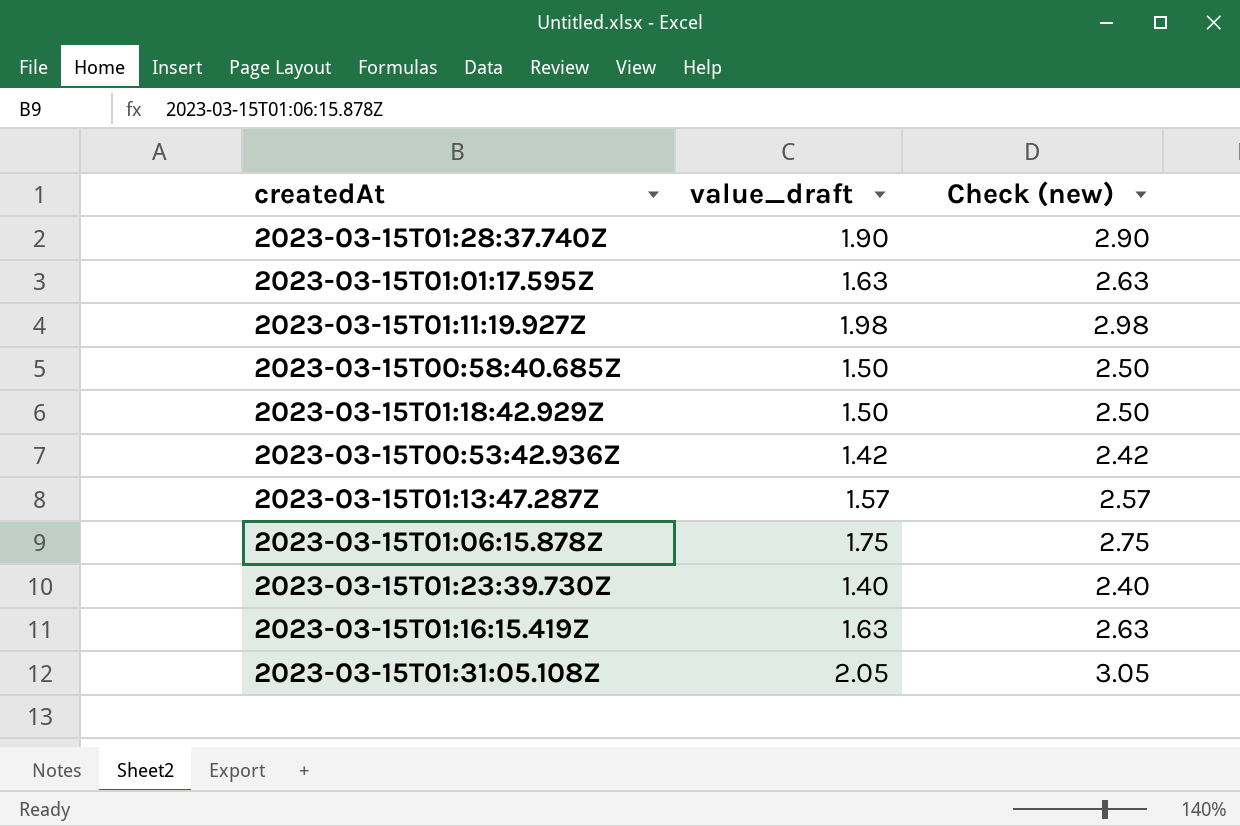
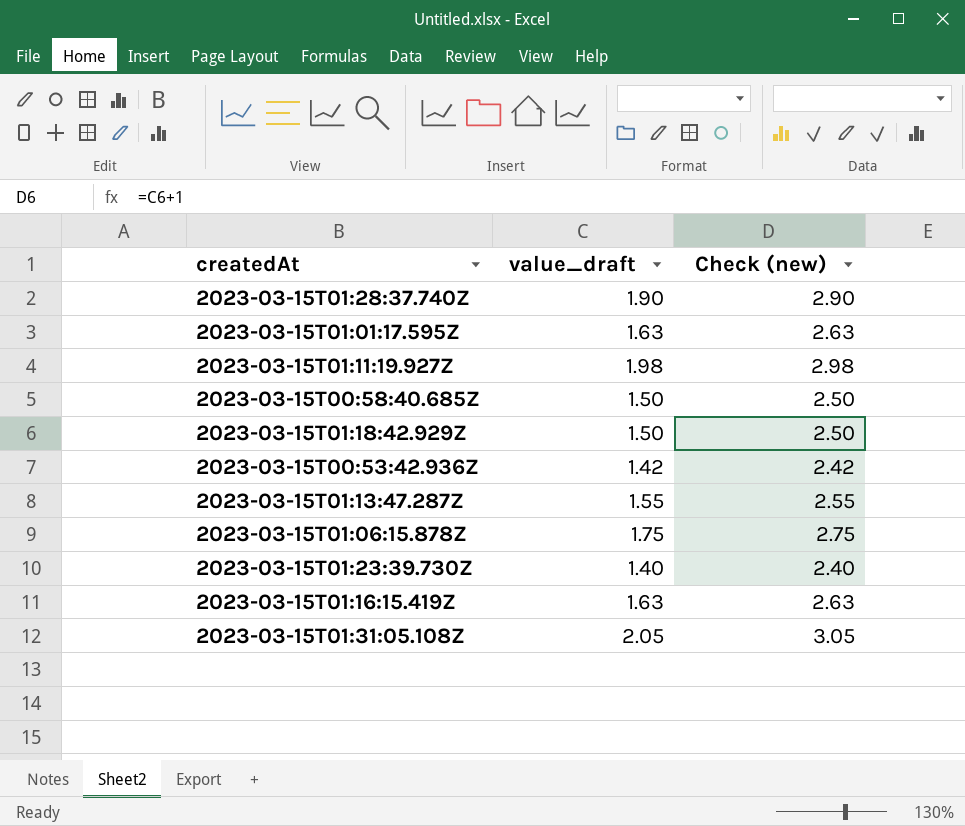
2023-03-15T01:13:47.287Z | value_draft: 1.57 -> 1.55
2023-03-15T01:13:47.287Z | Check (new): 2.57 -> 2.55

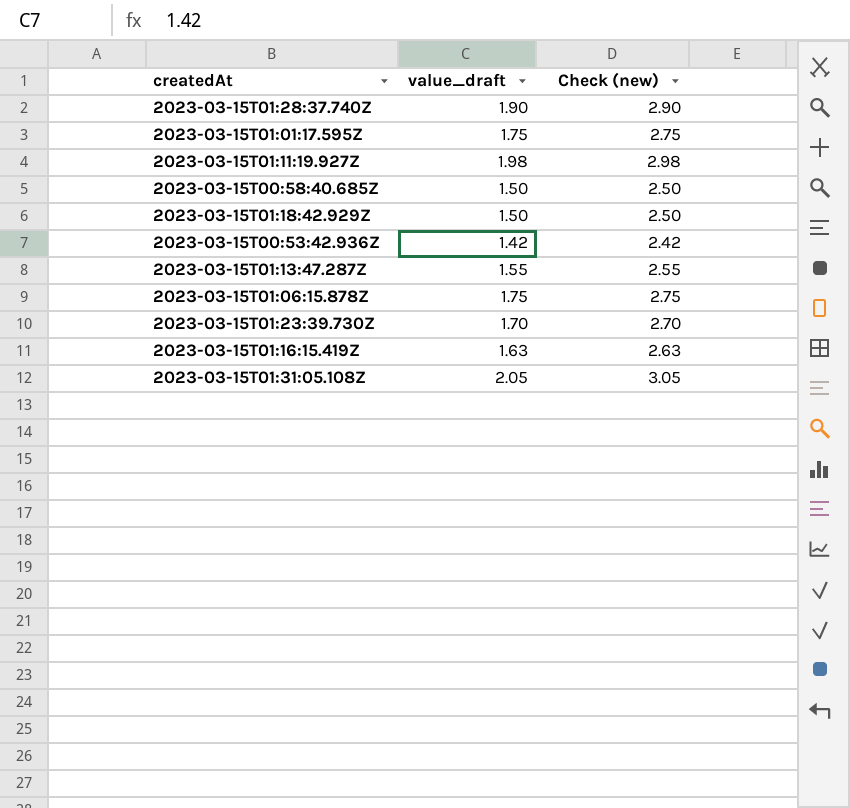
2023-03-15T01:01:17.595Z | value_draft: 1.63 -> 1.75
2023-03-15T01:01:17.595Z | Check (new): 2.63 -> 2.75
2023-03-15T01:23:39.730Z | value_draft: 1.40 -> 1.70
2023-03-15T01:23:39.730Z | Check (new): 2.40 -> 2.70

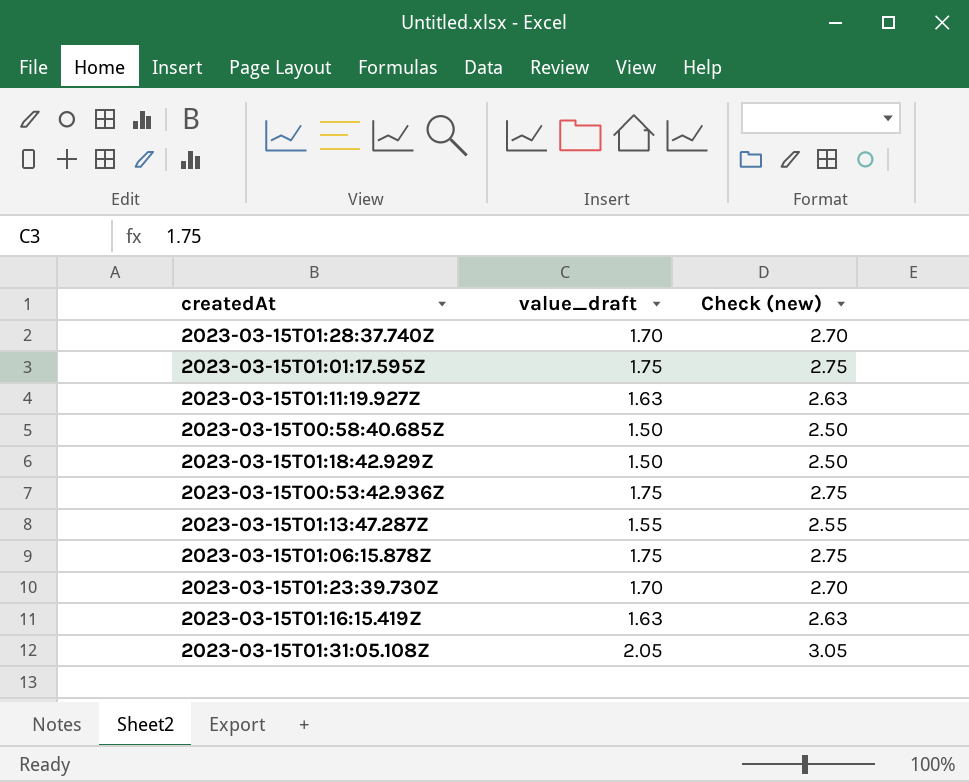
2023-03-15T01:28:37.740Z | value_draft: 1.90 -> 1.70
2023-03-15T01:28:37.740Z | Check (new): 2.90 -> 2.70
2023-03-15T01:11:19.927Z | value_draft: 1.98 -> 1.63
2023-03-15T01:11:19.927Z | Check (new): 2.98 -> 2.63
2023-03-15T00:53:42.936Z | value_draft: 1.42 -> 1.75
2023-03-15T00:53:42.936Z | Check (new): 2.42 -> 2.75

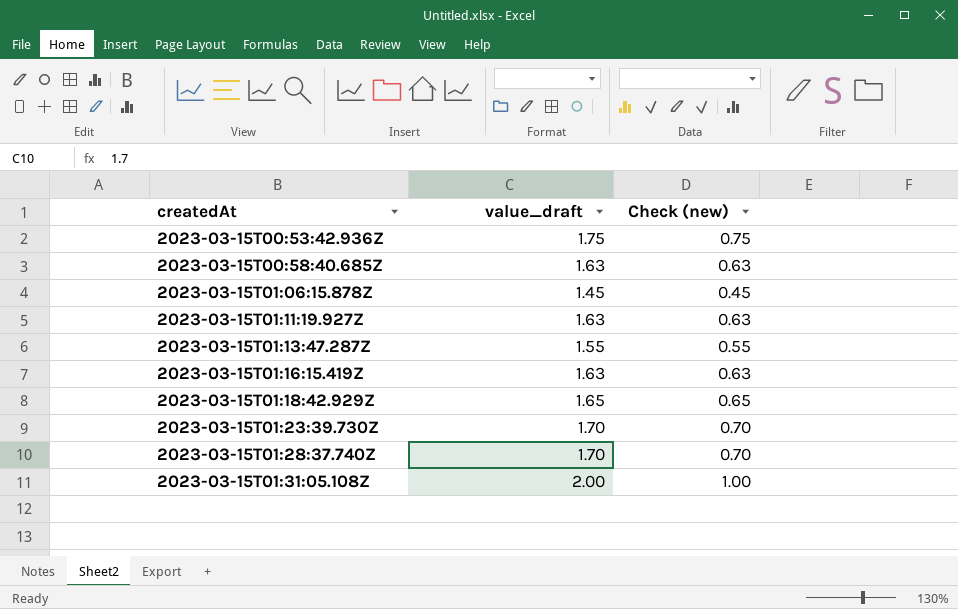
row order: none -> createdAt ascending
column Check (new) | formula: [value_draft] + 1 -> [value_draft] - 1
row 2023-03-15T01:01:17.595Z: 1.75 | 2.75 -> none
2023-03-15T00:58:40.685Z | value_draft: 1.50 -> 1.63
2023-03-15T01:06:15.878Z | value_draft: 1.75 -> 1.45
2023-03-15T01:18:42.929Z | value_draft: 1.50 -> 1.65
2023-03-15T01:31:05.108Z | value_draft: 2.05 -> 2.00

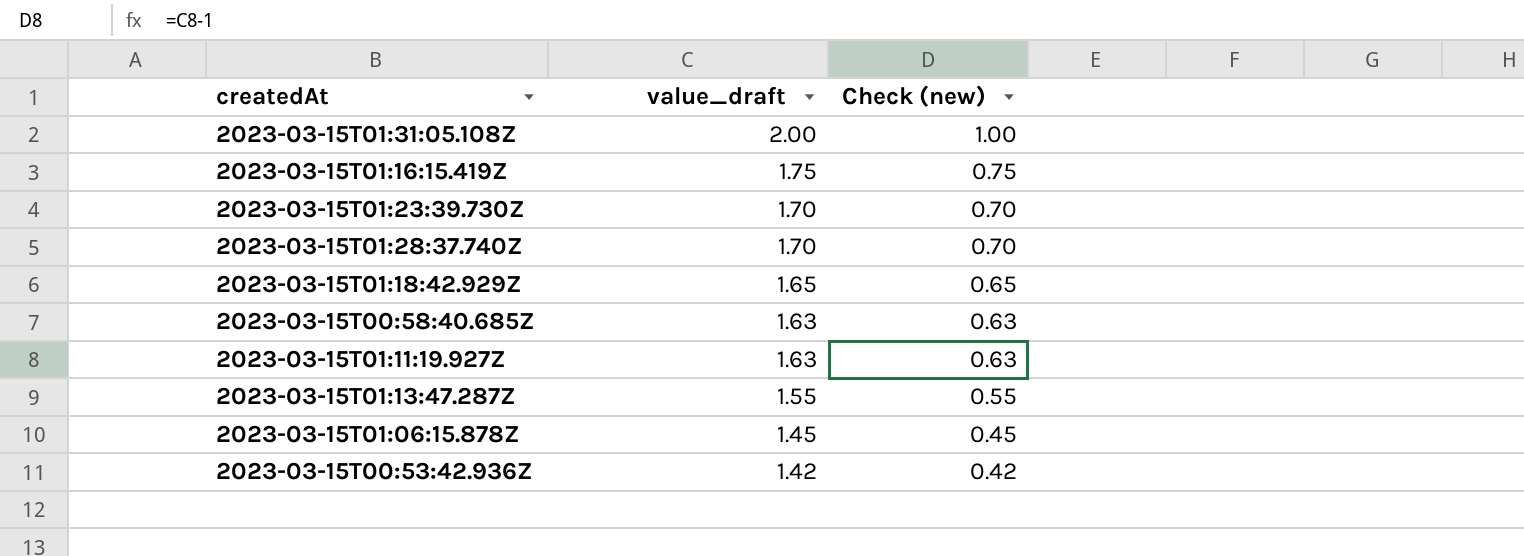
row order: createdAt ascending -> value_draft descending
2023-03-15T01:16:15.419Z | value_draft: 1.63 -> 1.75
2023-03-15T01:16:15.419Z | Check (new): 0.63 -> 0.75
2023-03-15T00:53:42.936Z | value_draft: 1.75 -> 1.42
2023-03-15T00:53:42.936Z | Check (new): 0.75 -> 0.42

